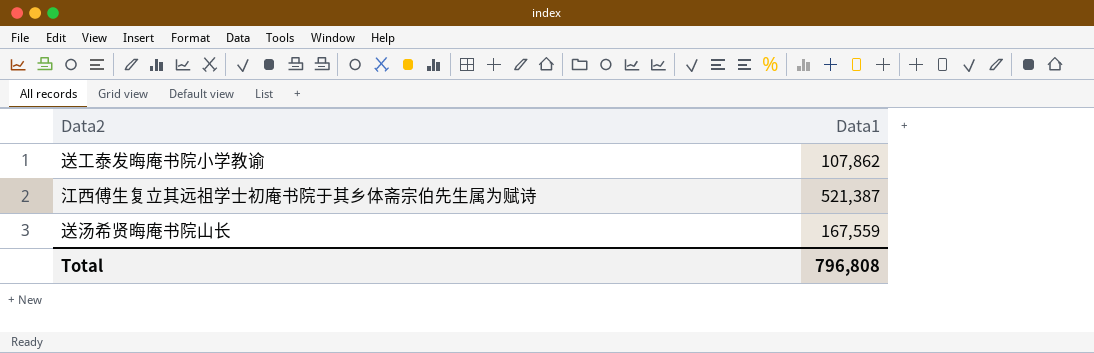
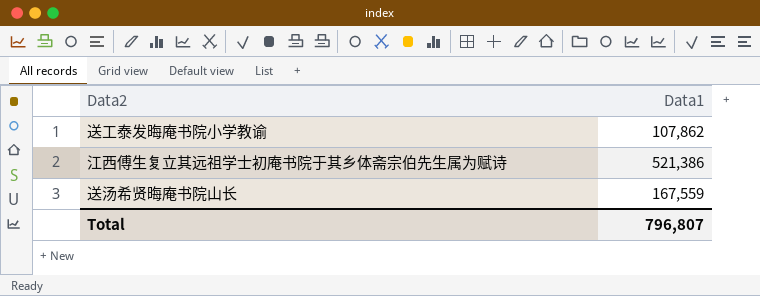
江西傅生复立其远祖学士初庵书院于其乡体斋宗伯先生属为赋诗 | Data1: 521,387 -> 521,386
Total | Data1: 796,808 -> 796,807

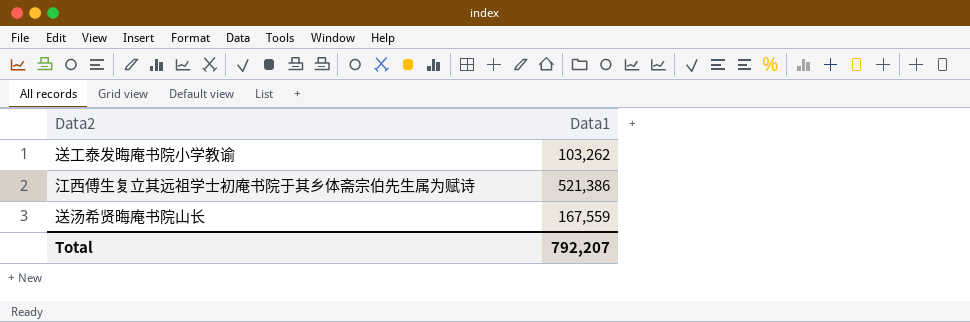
送工泰发晦庵书院小学教谕 | Data1: 107,862 -> 103,262
Total | Data1: 796,807 -> 792,207

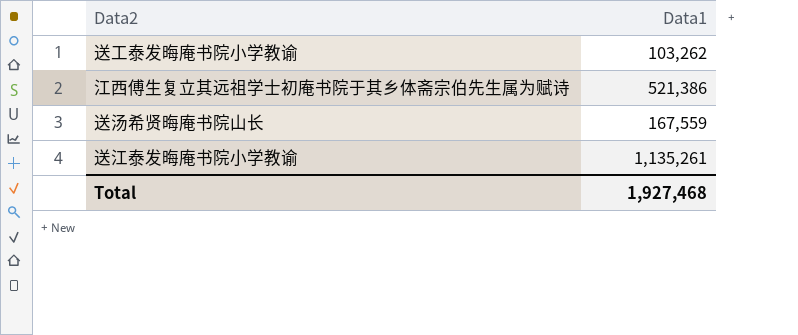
row 送江泰发晦庵书院小学教谕: none -> 1,135,261
Total | Data1: 792,207 -> 1,927,468

